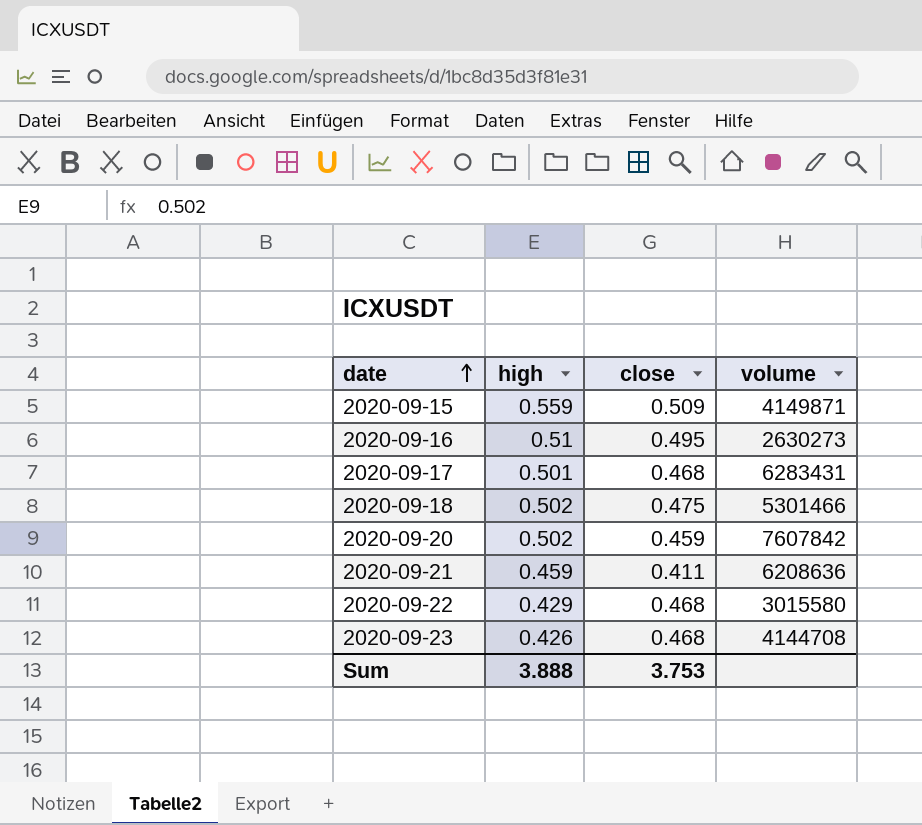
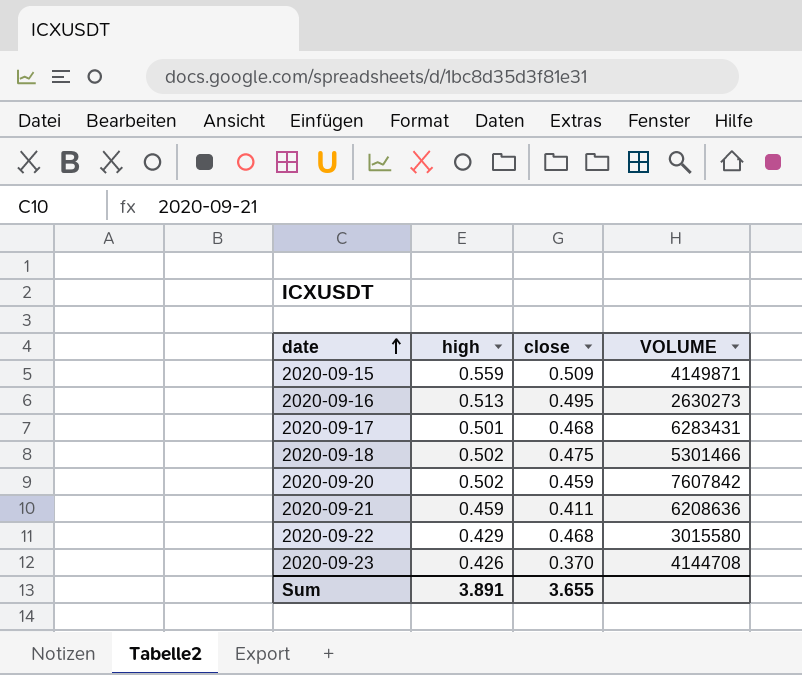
column name: volume -> VOLUME
2020-09-16 | high: 0.51 -> 0.513
2020-09-23 | close: 0.468 -> 0.370
Sum | high: 3.888 -> 3.891
Sum | close: 3.753 -> 3.655

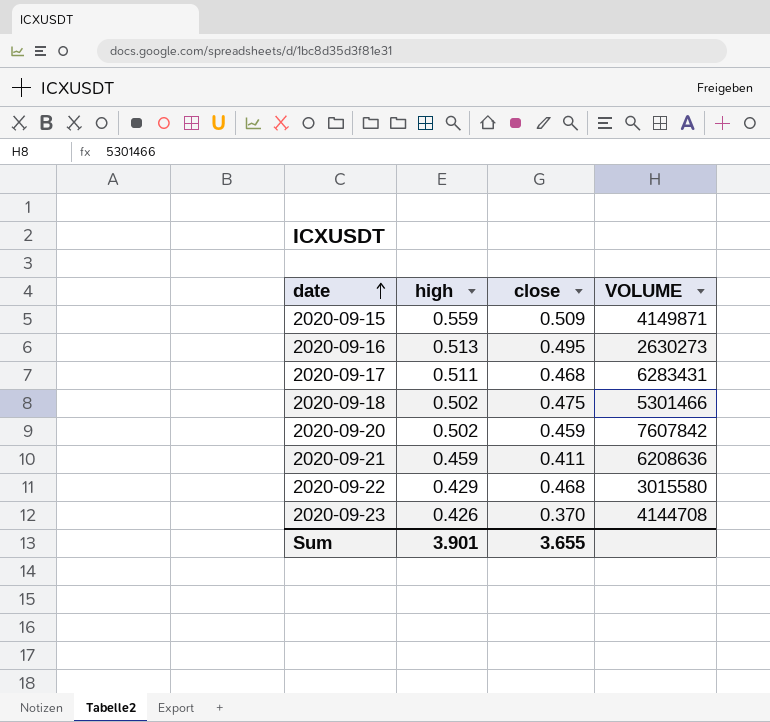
2020-09-17 | high: 0.501 -> 0.511
Sum | high: 3.891 -> 3.901

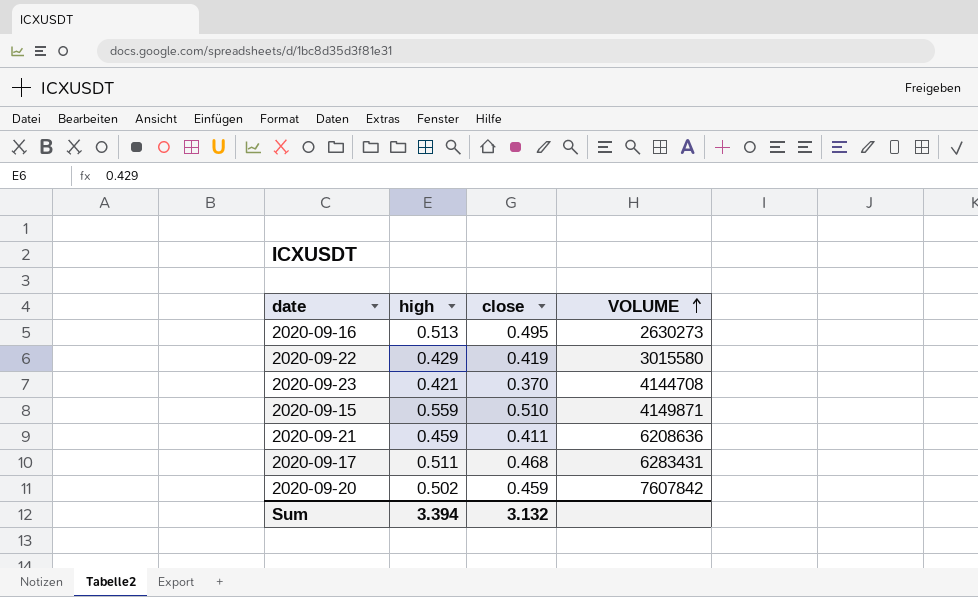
row order: date ascending -> VOLUME ascending
row 2020-09-18: 0.502 | 0.475 | 5301466 -> none
2020-09-22 | close: 0.468 -> 0.419
2020-09-23 | high: 0.426 -> 0.421
2020-09-15 | close: 0.509 -> 0.510
Sum | high: 3.901 -> 3.394
Sum | close: 3.655 -> 3.132

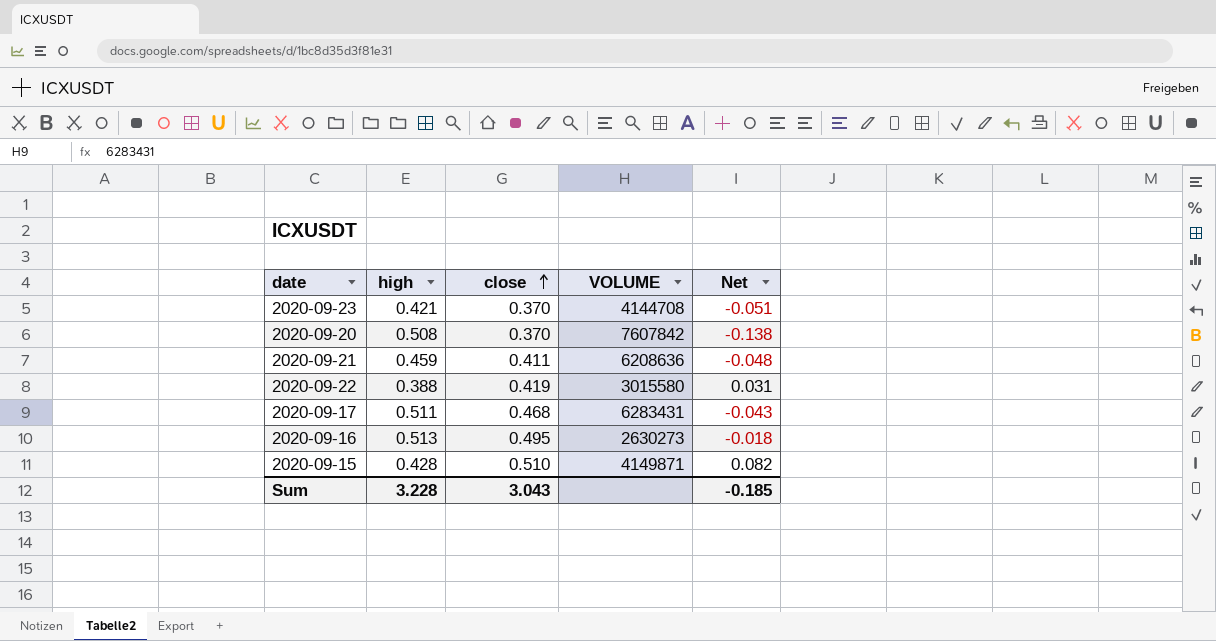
row order: VOLUME ascending -> close ascending
column Net | formula: none -> [close] - [high]
2020-09-20 | high: 0.502 -> 0.508
2020-09-20 | close: 0.459 -> 0.370
2020-09-22 | high: 0.429 -> 0.388
2020-09-15 | high: 0.559 -> 0.428
Sum | high: 3.394 -> 3.228
Sum | close: 3.132 -> 3.043

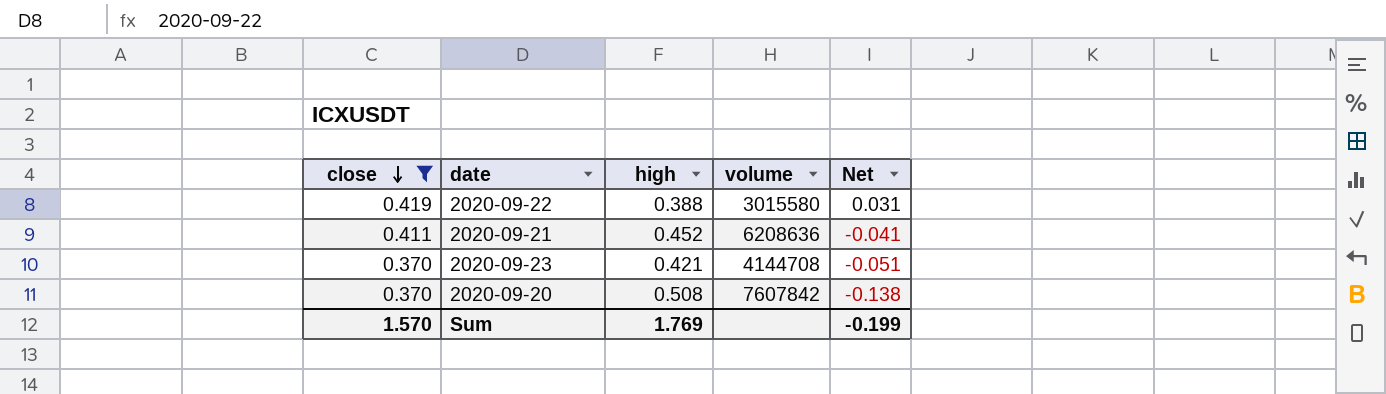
filter: none -> close <= 0.419
row order: close ascending -> close descending
column close | position: 3 -> 1
column name: VOLUME -> volume
2020-09-21 | high: 0.459 -> 0.452
2020-09-21 | Net: -0.048 -> -0.041
Sum | close: 3.043 -> 1.570
Sum | high: 3.228 -> 1.769
Sum | Net: -0.185 -> -0.199

